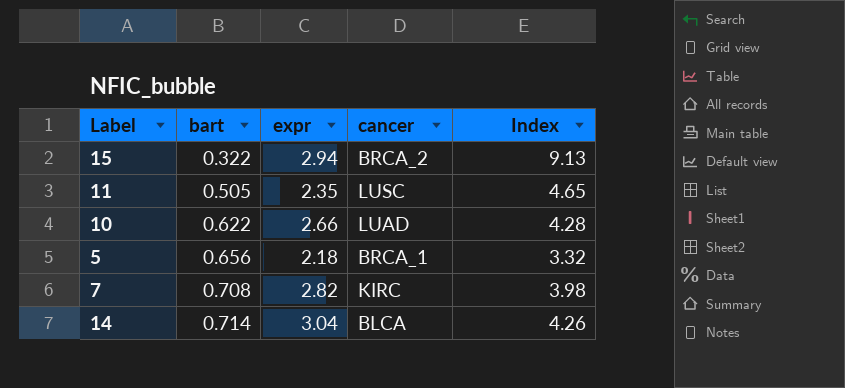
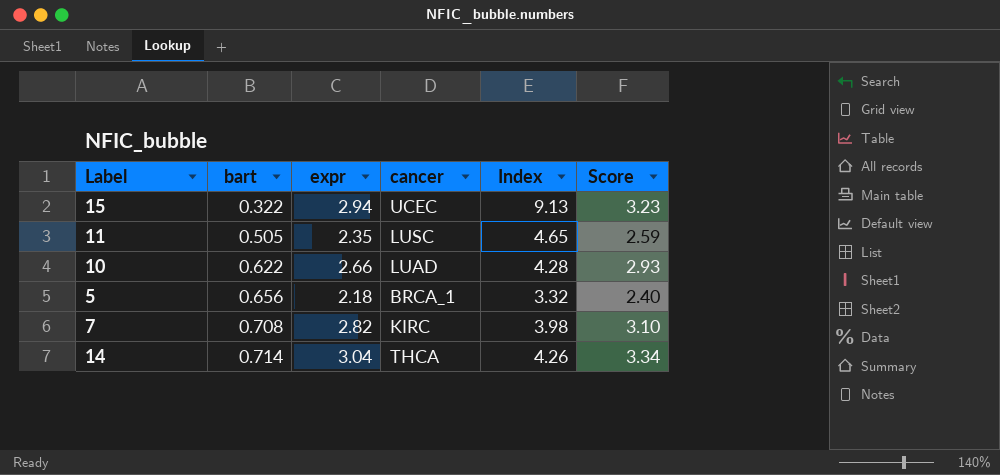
column Score | formula: none -> [expr] * 1.1
15 | cancer: BRCA_2 -> UCEC
14 | cancer: BLCA -> THCA

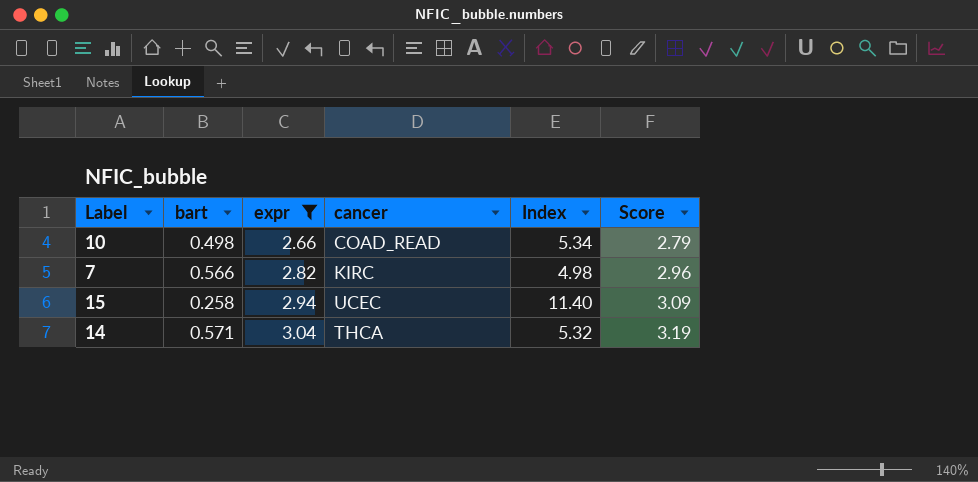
filter: none -> expr >= 2.66
row order: bart ascending -> expr ascending
column Score | formula: [expr] * 1.1 -> [expr] * 1.05
10 | bart: 0.622 -> 0.498
10 | cancer: LUAD -> COAD_READ
10 | Index: 4.28 -> 5.34
7 | bart: 0.708 -> 0.566
7 | Index: 3.98 -> 4.98
15 | bart: 0.322 -> 0.258
15 | Index: 9.13 -> 11.40
14 | bart: 0.714 -> 0.571
14 | Index: 4.26 -> 5.32

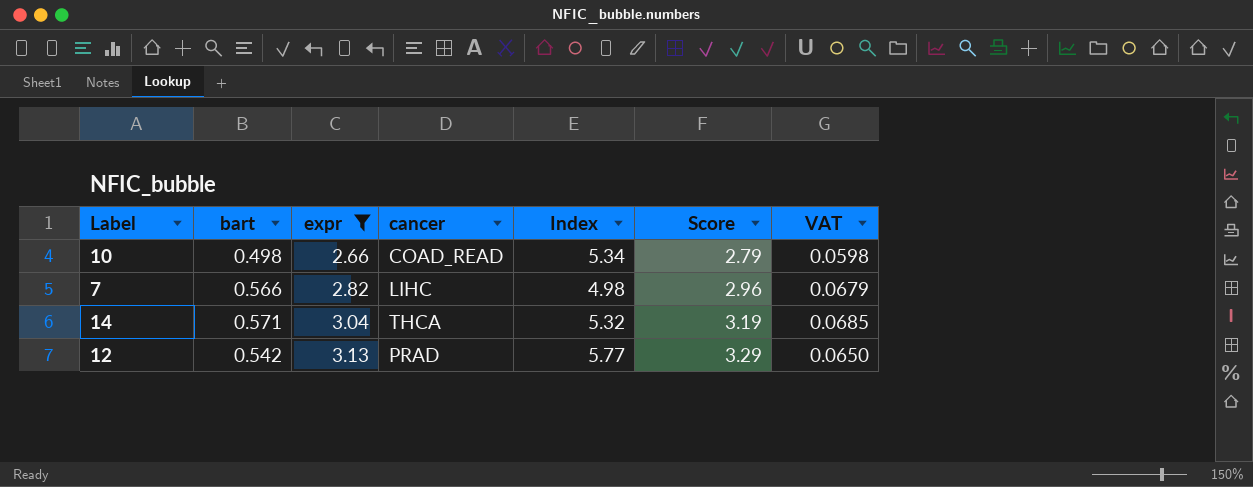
column VAT | formula: none -> [bart] * 0.12
row 15: 0.258 | 2.94 | UCEC | 11.40 | 3.09 -> none
7 | cancer: KIRC -> LIHC
row 12: none -> 0.542 | 3.13 | PRAD | 5.77 | 3.29 | 0.0650

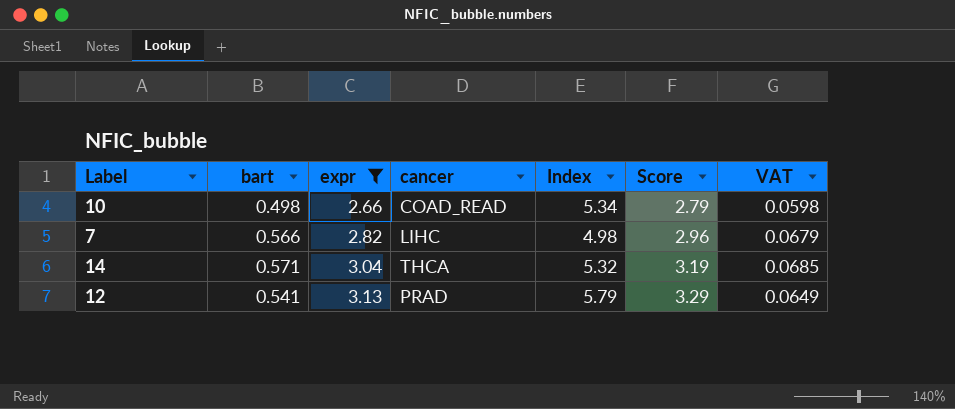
12 | bart: 0.542 -> 0.541
12 | Index: 5.77 -> 5.79
12 | VAT: 0.0650 -> 0.0649

